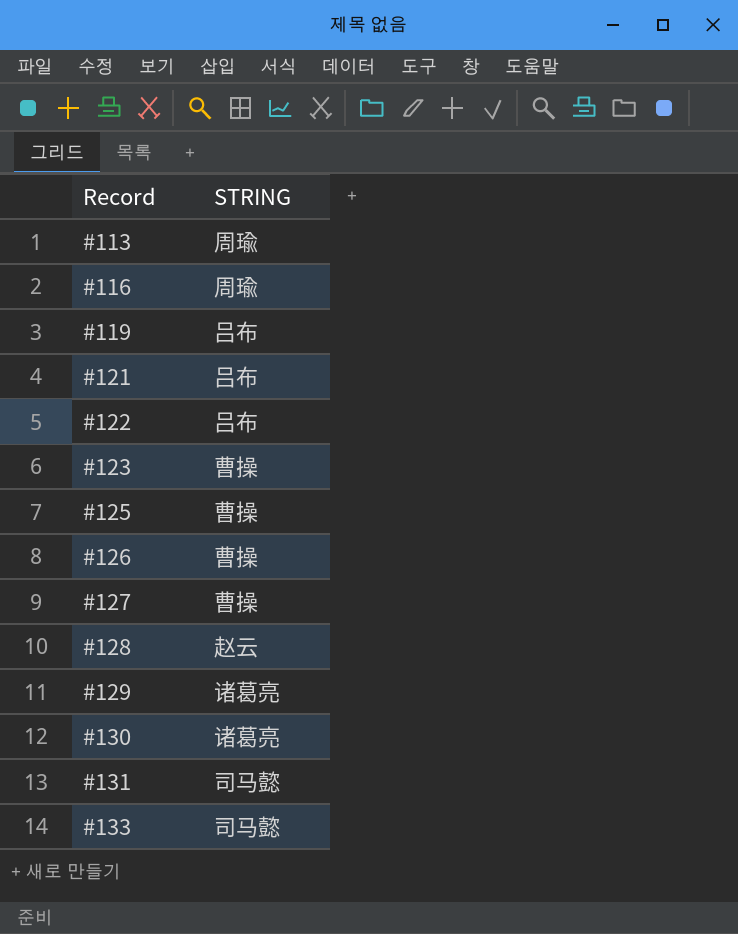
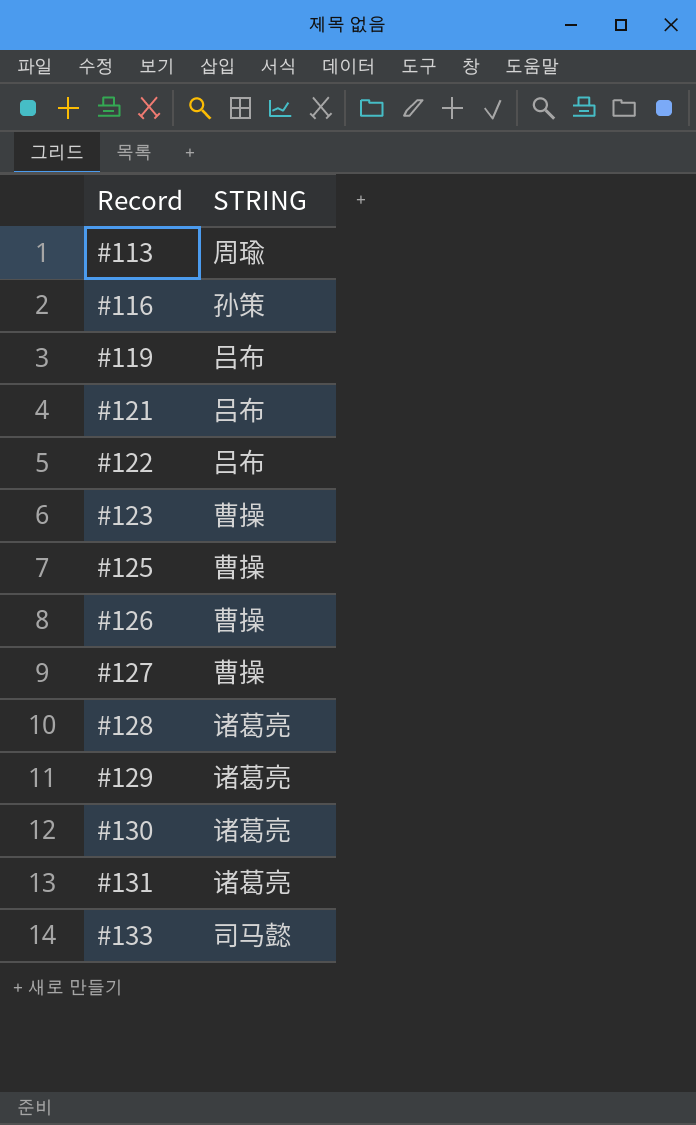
#116 | STRING: 周瑜 -> 孙策
#128 | STRING: 赵云 -> 诸葛亮
#131 | STRING: 司马懿 -> 诸葛亮

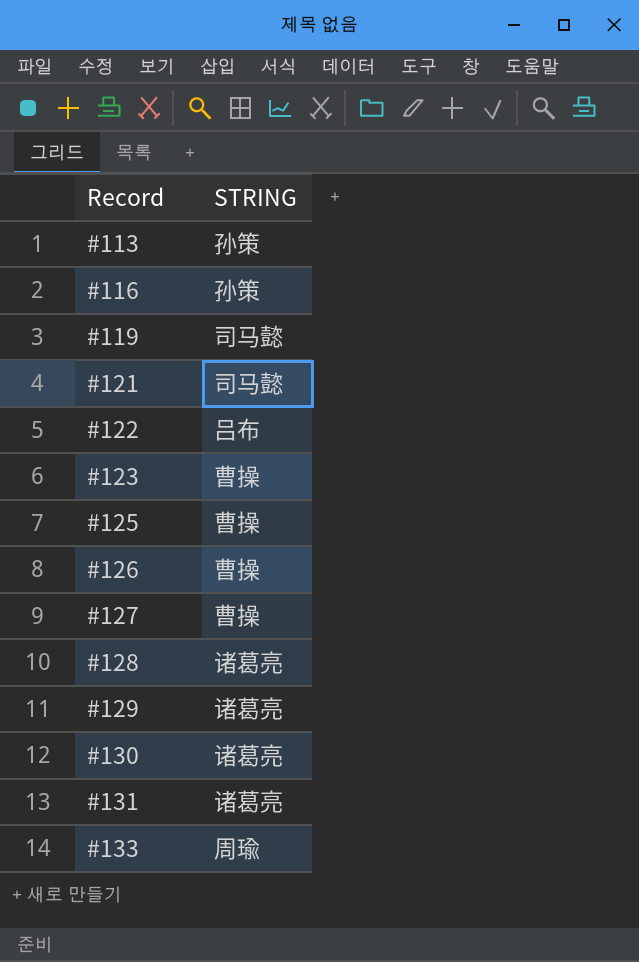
#113 | STRING: 周瑜 -> 孙策
#119 | STRING: 吕布 -> 司马懿
#121 | STRING: 吕布 -> 司马懿
#133 | STRING: 司马懿 -> 周瑜

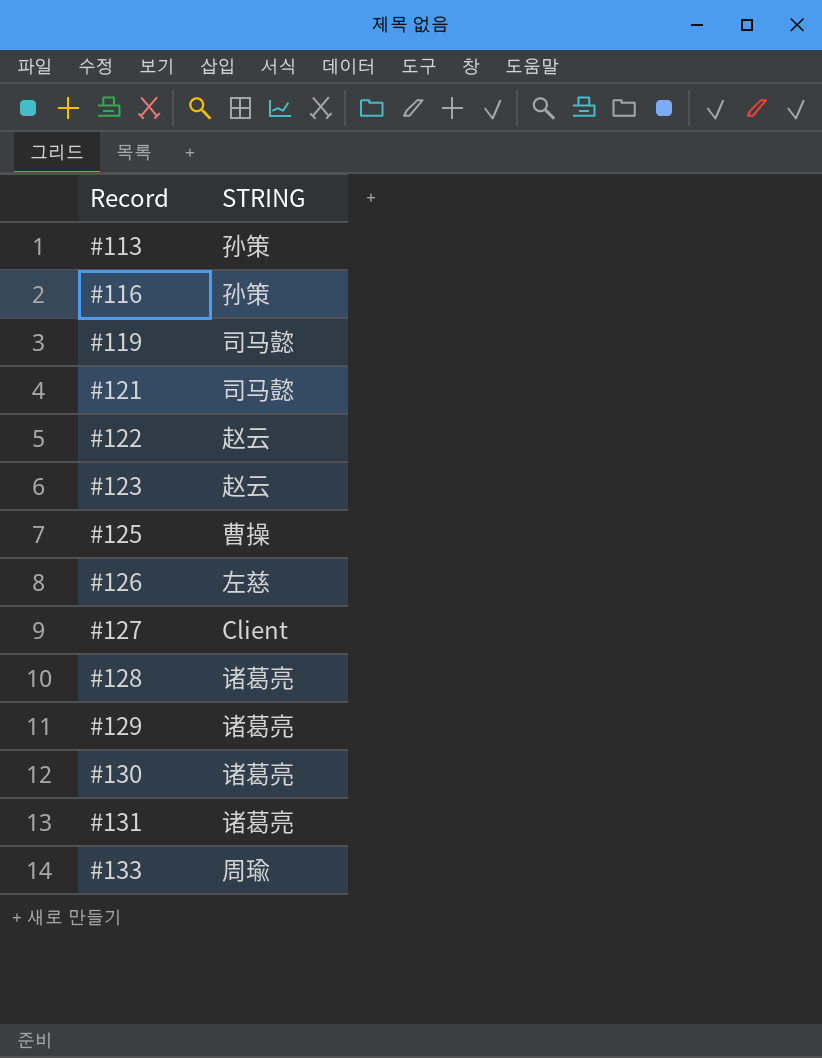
#122 | STRING: 吕布 -> 赵云
#123 | STRING: 曹操 -> 赵云
#126 | STRING: 曹操 -> 左慈
#127 | STRING: 曹操 -> Client

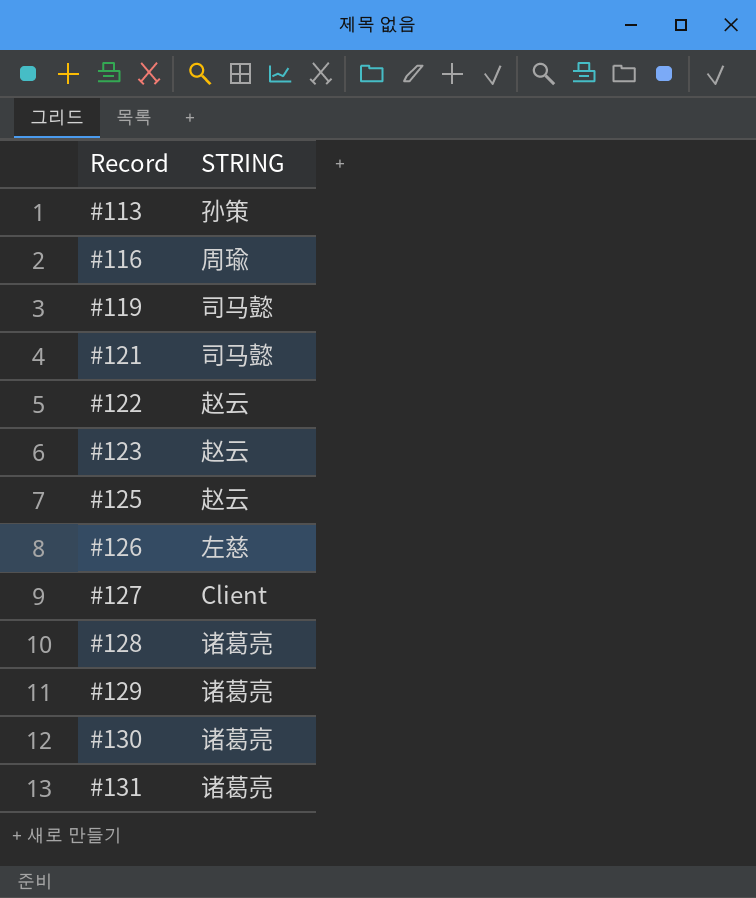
row #133: 周瑜 -> none
#116 | STRING: 孙策 -> 周瑜
#125 | STRING: 曹操 -> 赵云

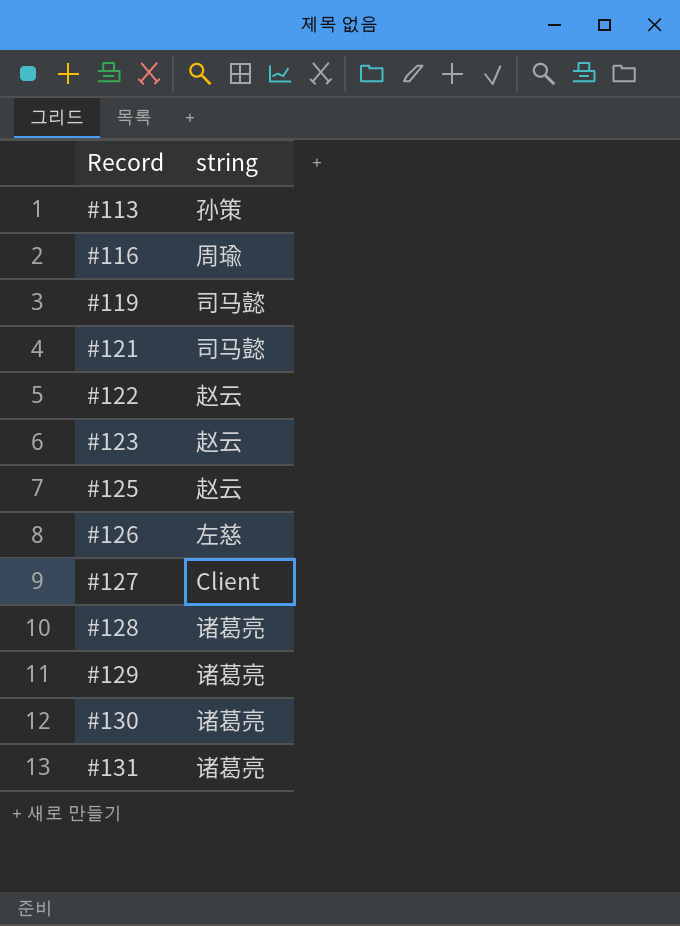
column name: STRING -> string

